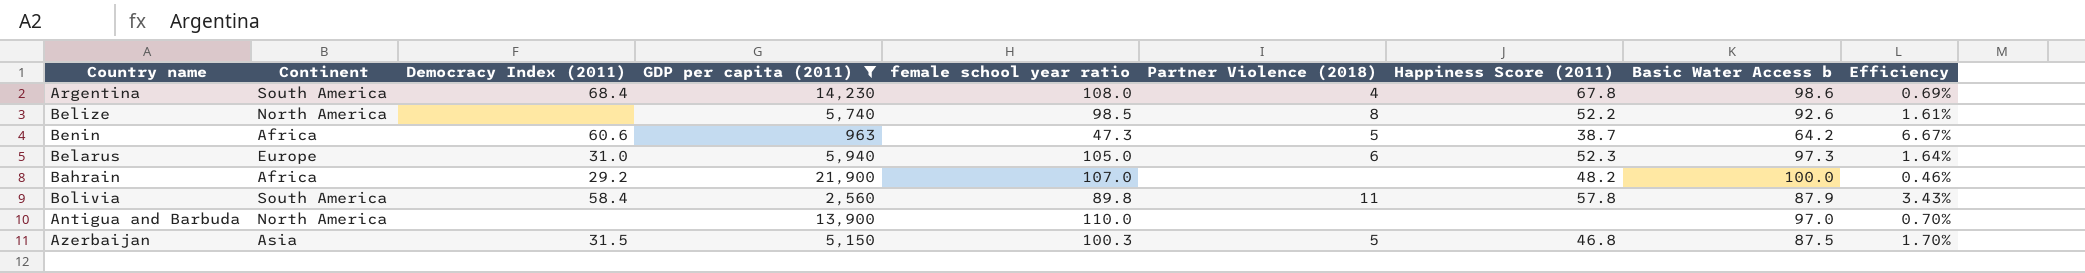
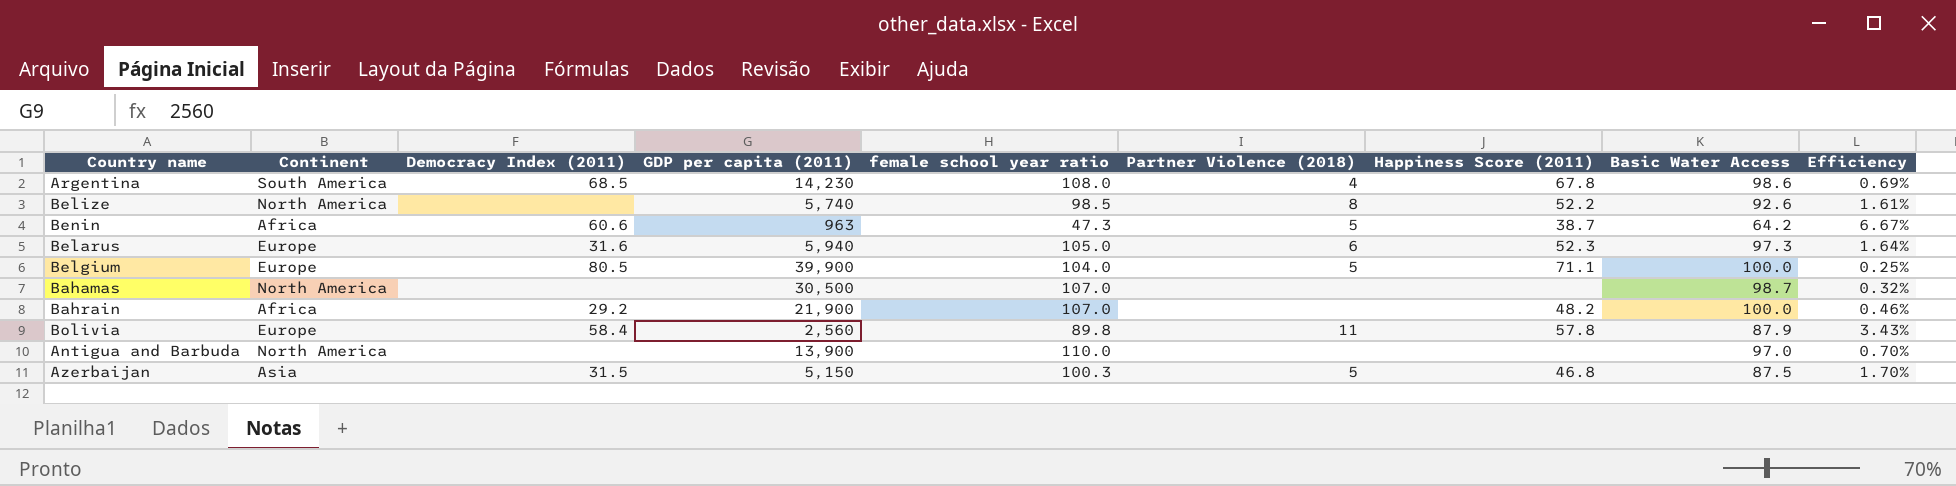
filter: GDP per capita (2011) <= 21,900 -> none
column name: Basic Water Access b -> Basic Water Access
Argentina | Democracy Index (2011): 68.4 -> 68.5
Belarus | Democracy Index (2011): 31.0 -> 31.6
Bolivia | Continent: South America -> Europe

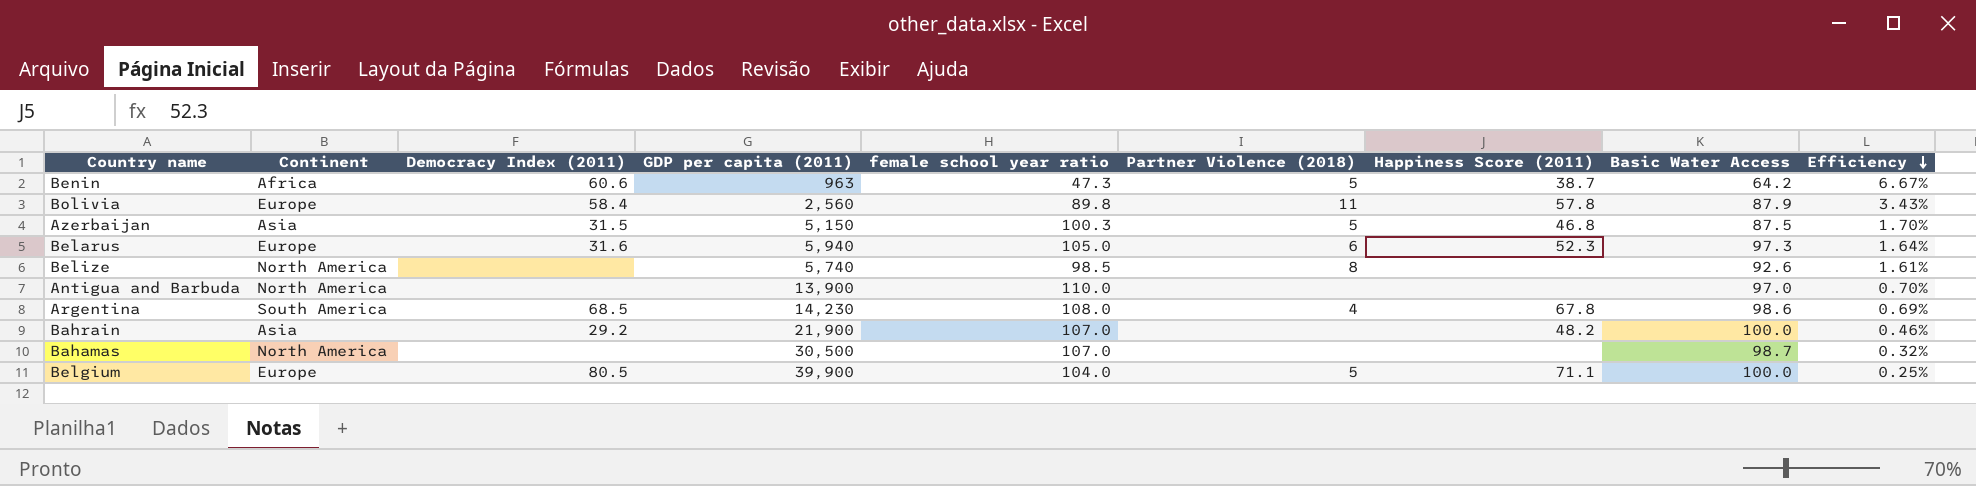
row order: none -> Efficiency descending
Belize | Happiness Score (2011): 52.2 -> none
Bahrain | Continent: Africa -> Asia

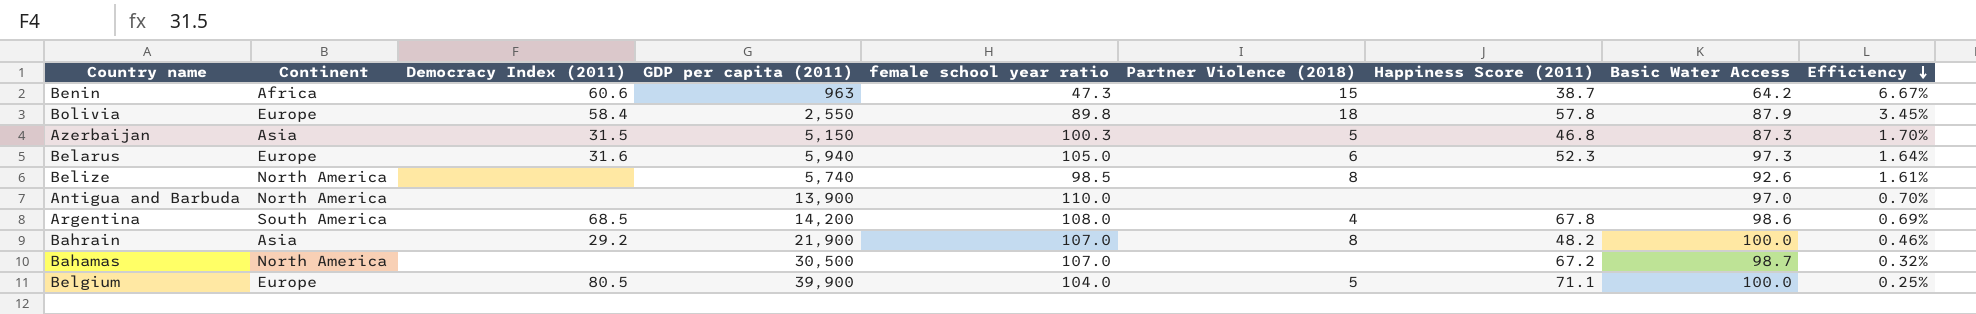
Benin | Partner Violence (2018): 5 -> 15
Bolivia | GDP per capita (2011): 2,560 -> 2,550
Bolivia | Partner Violence (2018): 11 -> 18
Bolivia | Efficiency: 3.43% -> 3.45%
Azerbaijan | Basic Water Access: 87.5 -> 87.3
Argentina | GDP per capita (2011): 14,230 -> 14,200
Bahrain | Partner Violence (2018): none -> 8
Bahamas | Happiness Score (2011): none -> 67.2

